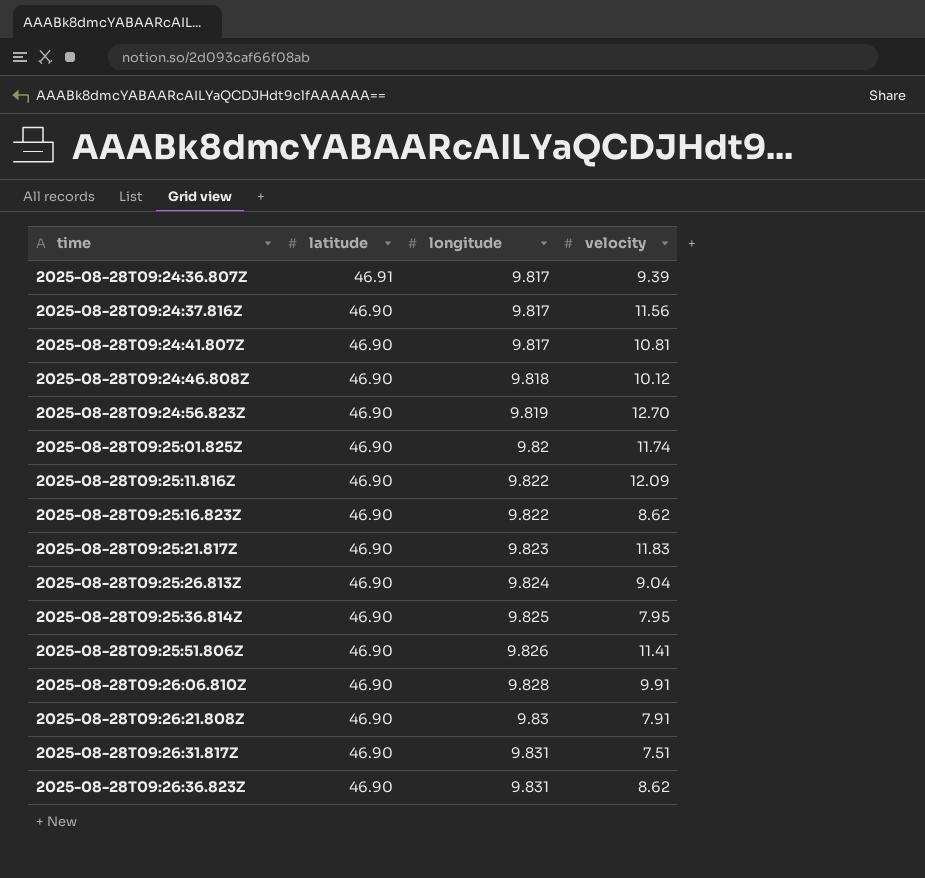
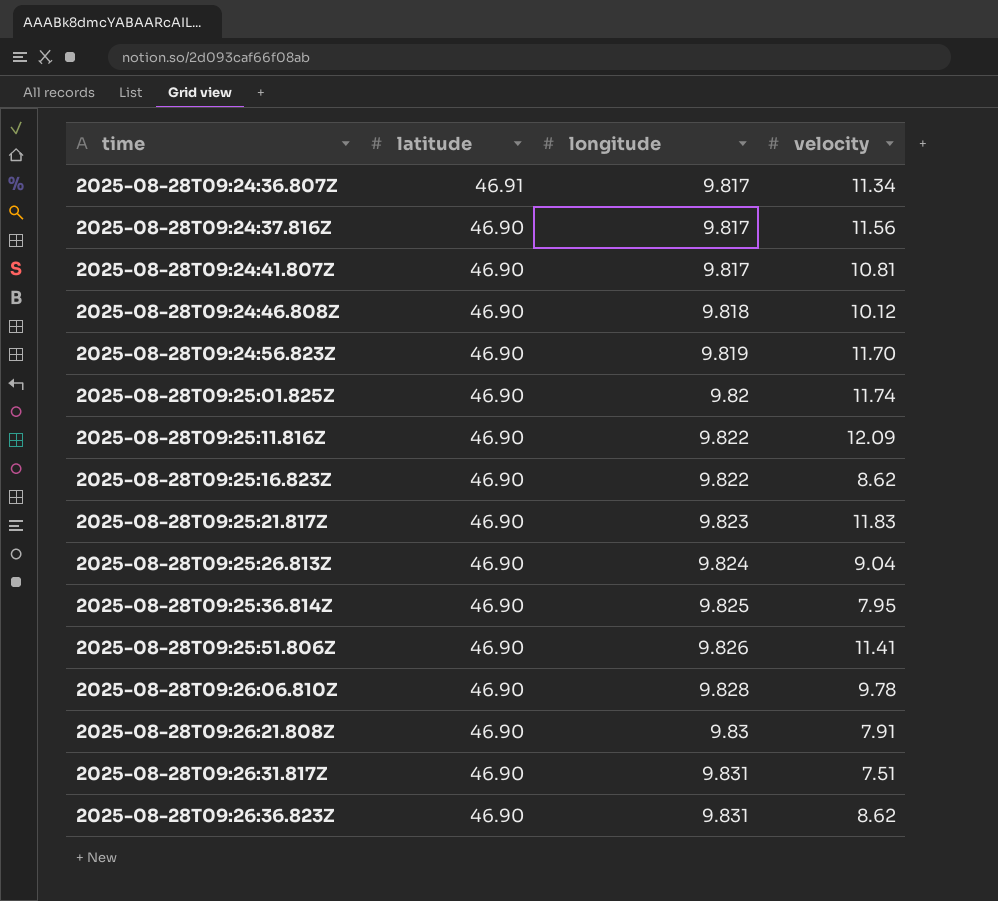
2025-08-28T09:24:36.807Z | velocity: 9.39 -> 11.34
2025-08-28T09:24:56.823Z | velocity: 12.70 -> 11.70
2025-08-28T09:26:06.810Z | velocity: 9.91 -> 9.78

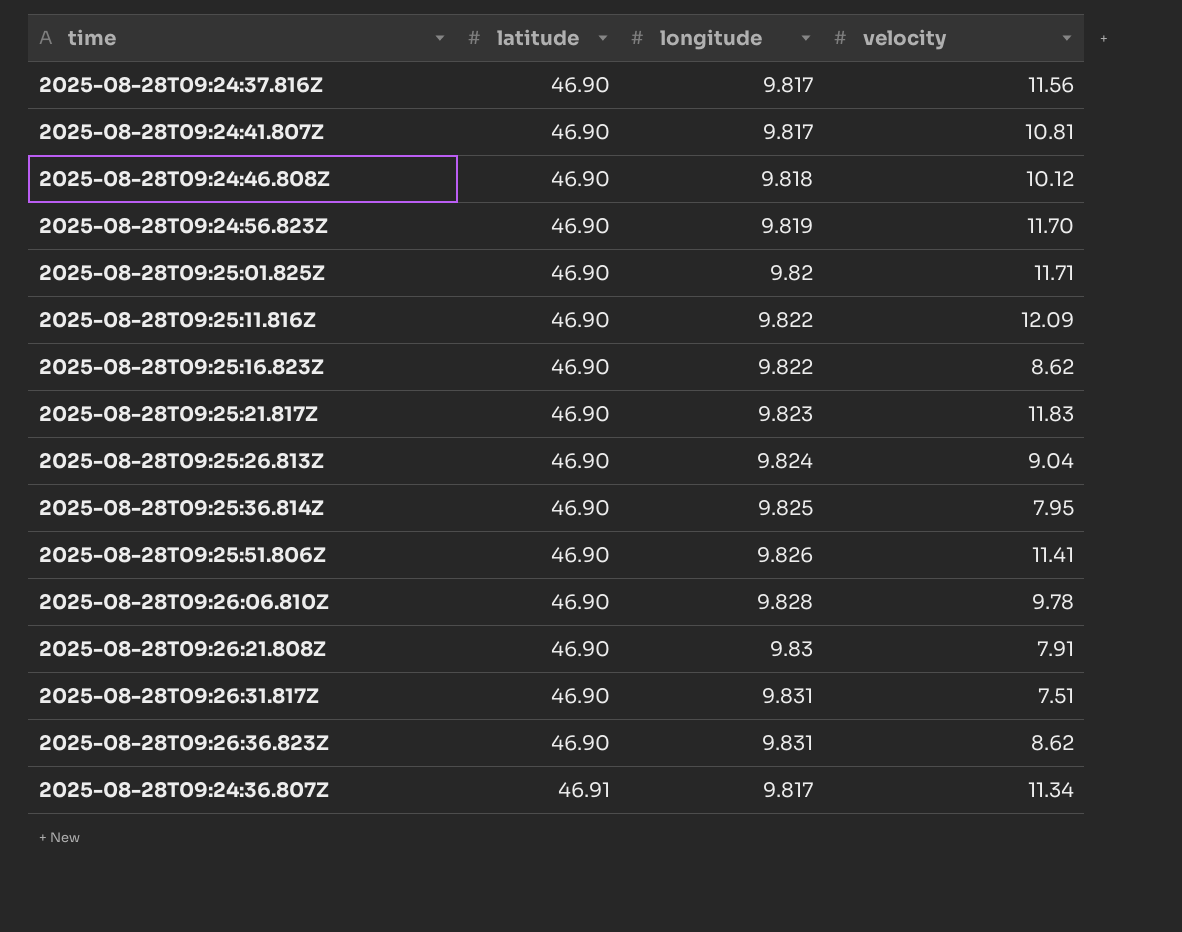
row order: time ascending -> latitude ascending
2025-08-28T09:25:01.825Z | velocity: 11.74 -> 11.71

